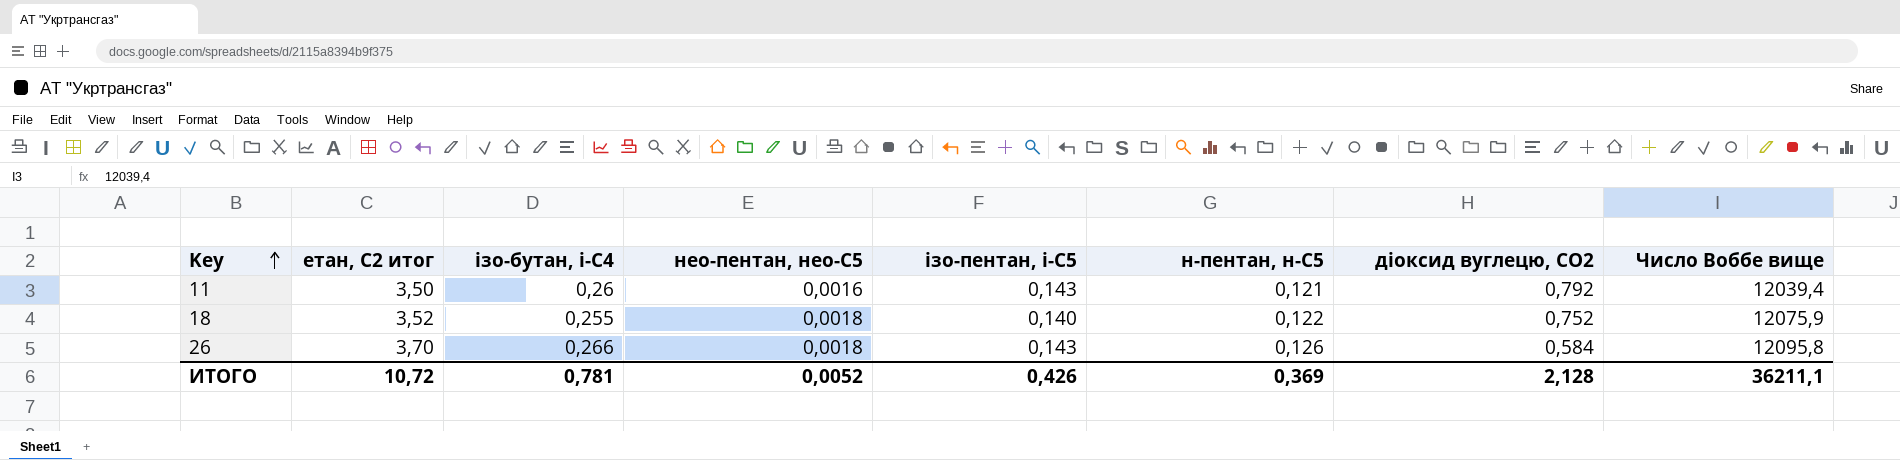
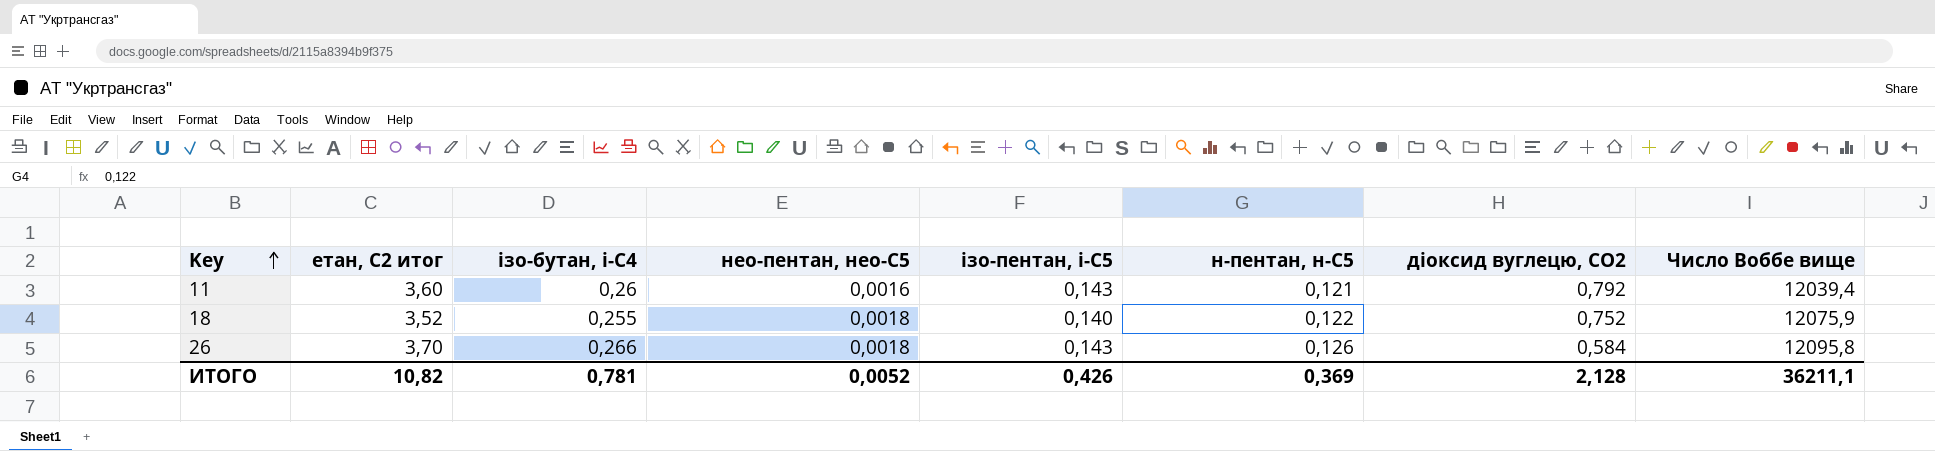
11 | етан, С2 итог: 3,50 -> 3,60
ИТОГО | етан, С2 итог: 10,72 -> 10,82

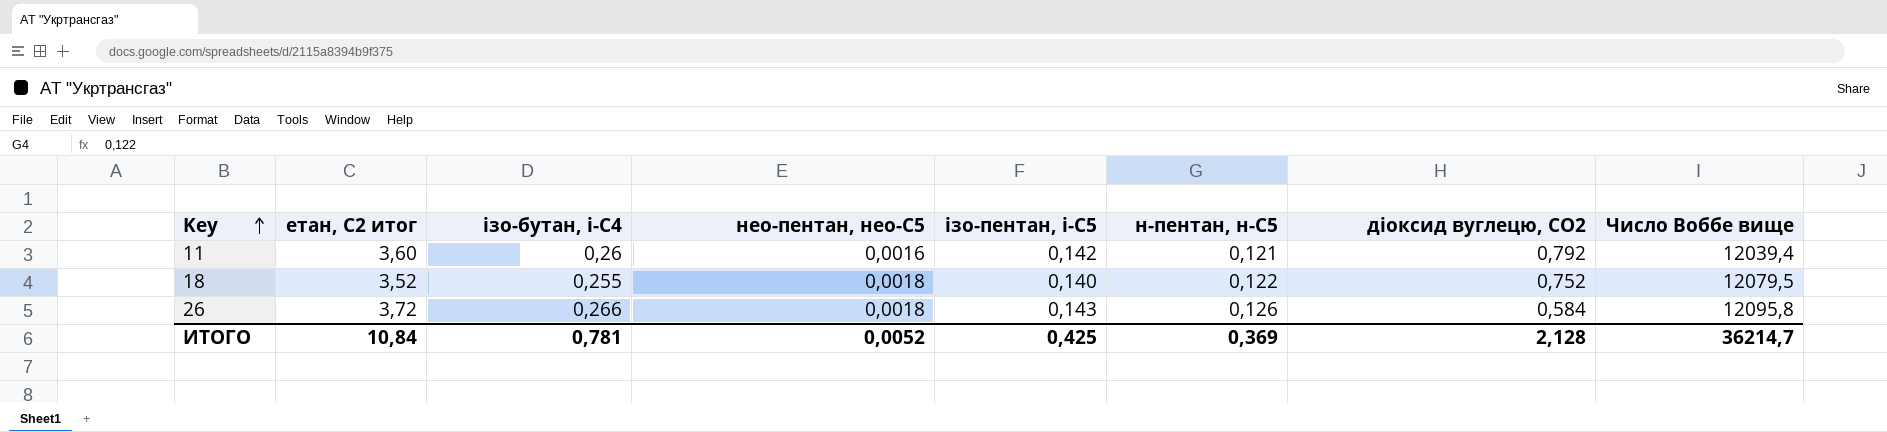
11 | ізо-пентан, і-С5: 0,143 -> 0,142
18 | Число Воббе вище: 12075,9 -> 12079,5
26 | етан, С2 итог: 3,70 -> 3,72
ИТОГО | етан, С2 итог: 10,82 -> 10,84
ИТОГО | ізо-пентан, і-С5: 0,426 -> 0,425
ИТОГО | Число Воббе вище: 36211,1 -> 36214,7

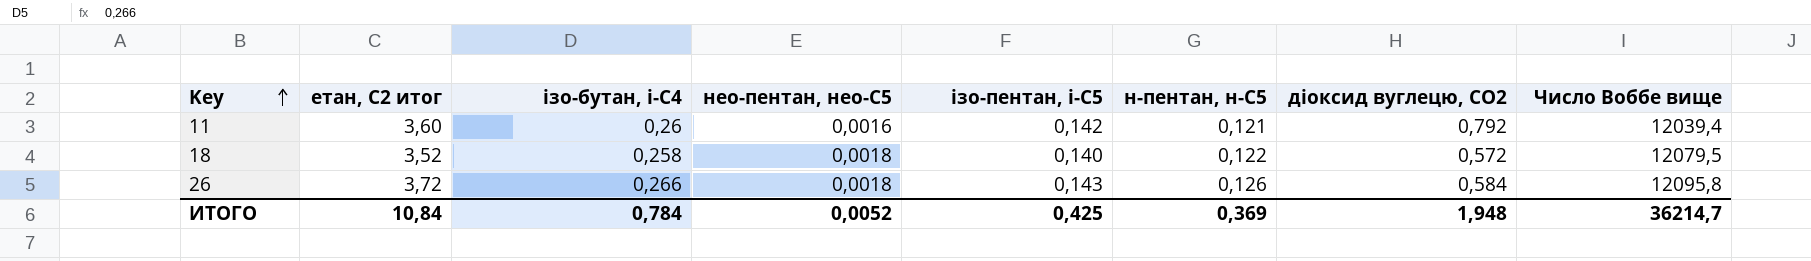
18 | ізо-бутан, і-С4: 0,255 -> 0,258
18 | діоксид вуглецю, CО2: 0,752 -> 0,572
ИТОГО | ізо-бутан, і-С4: 0,781 -> 0,784
ИТОГО | діоксид вуглецю, CО2: 2,128 -> 1,948

